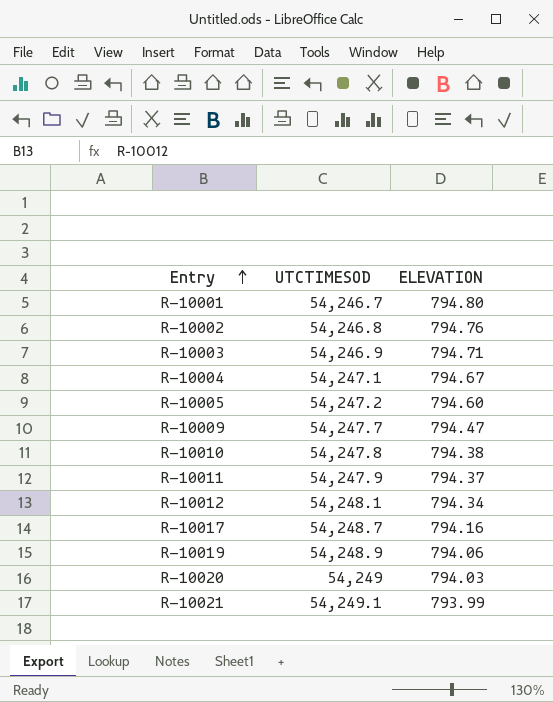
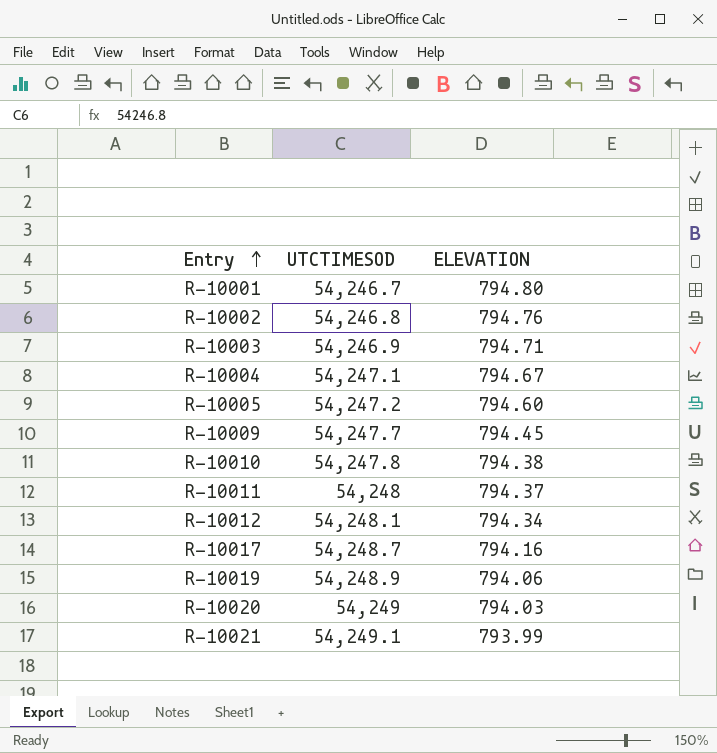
R-10009 | ELEVATION: 794.47 -> 794.45
R-10011 | UTCTIMESOD: 54,247.9 -> 54,248

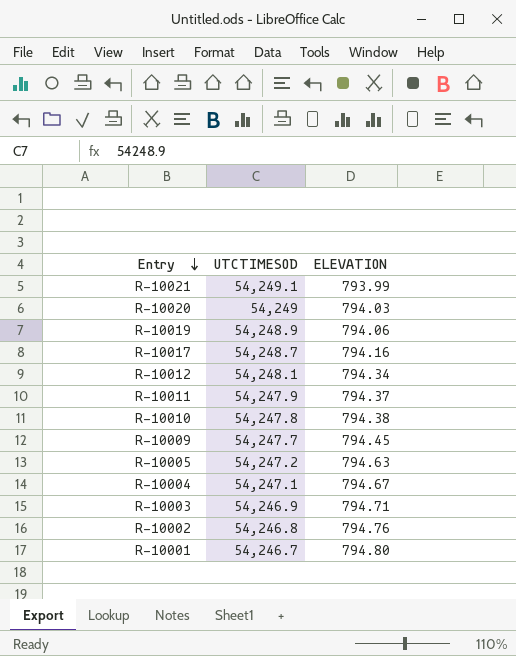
row order: Entry ascending -> Entry descending
R-10011 | UTCTIMESOD: 54,248 -> 54,247.9
R-10005 | ELEVATION: 794.60 -> 794.63

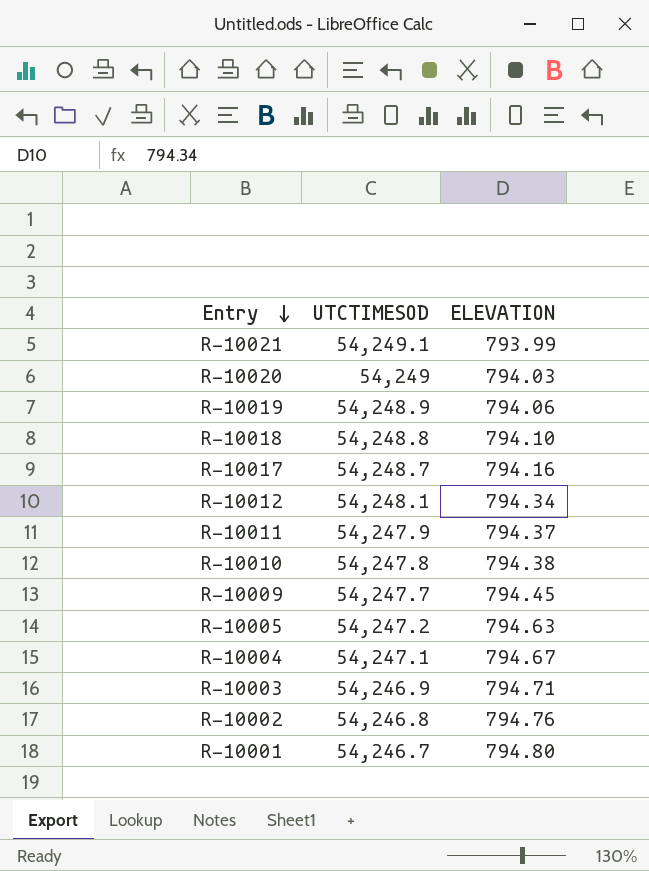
row R-10018: none -> 54,248.8 | 794.10

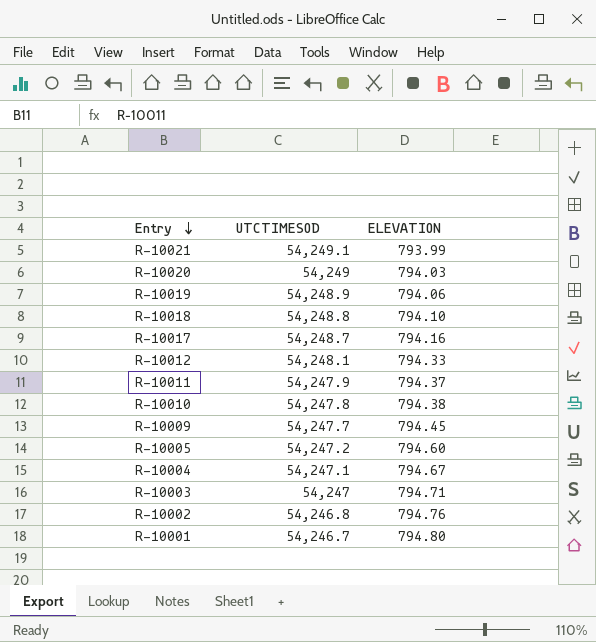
R-10012 | ELEVATION: 794.34 -> 794.33
R-10005 | ELEVATION: 794.63 -> 794.60
R-10003 | UTCTIMESOD: 54,246.9 -> 54,247

